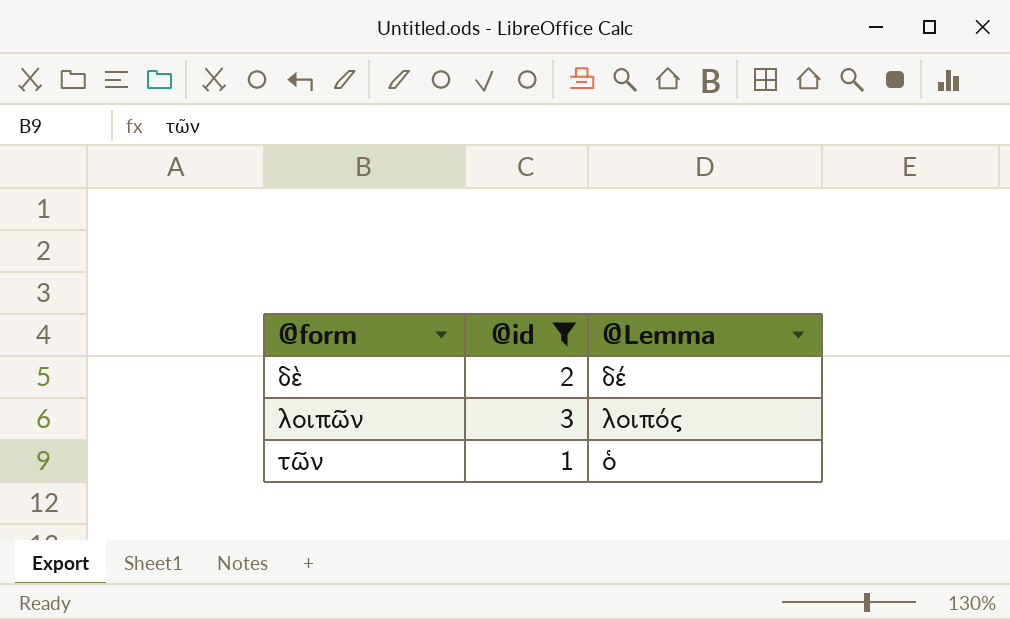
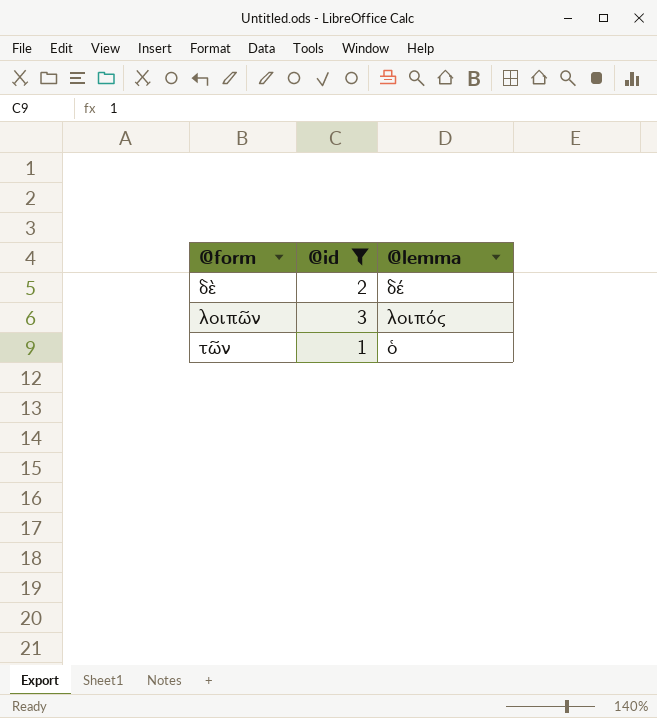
column name: @Lemma -> @lemma

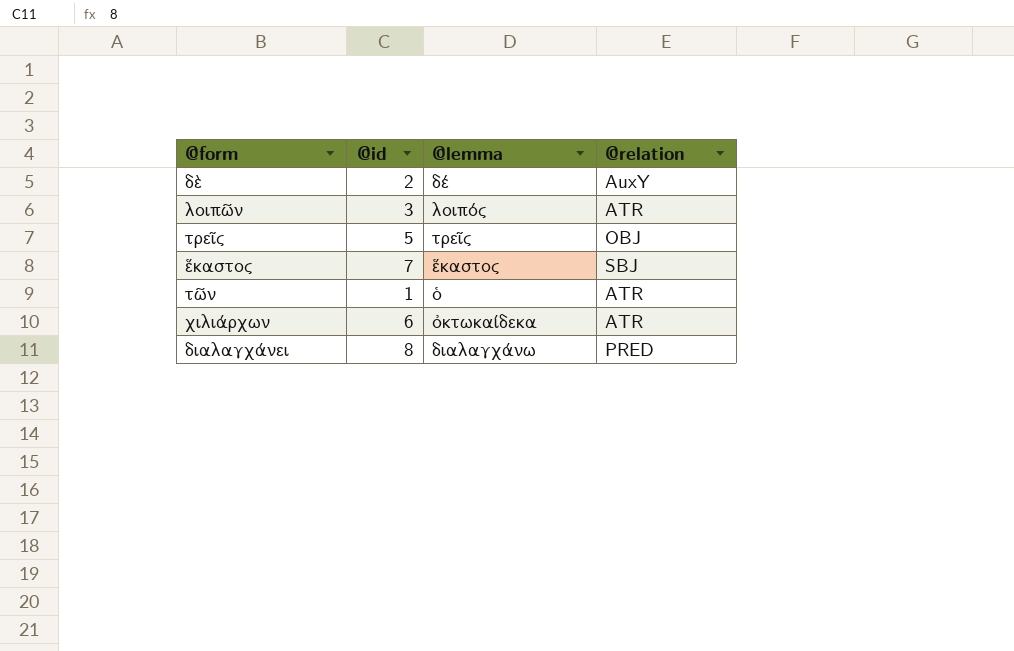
filter: @id <= 3 -> none
column @relation | position: none -> 4

